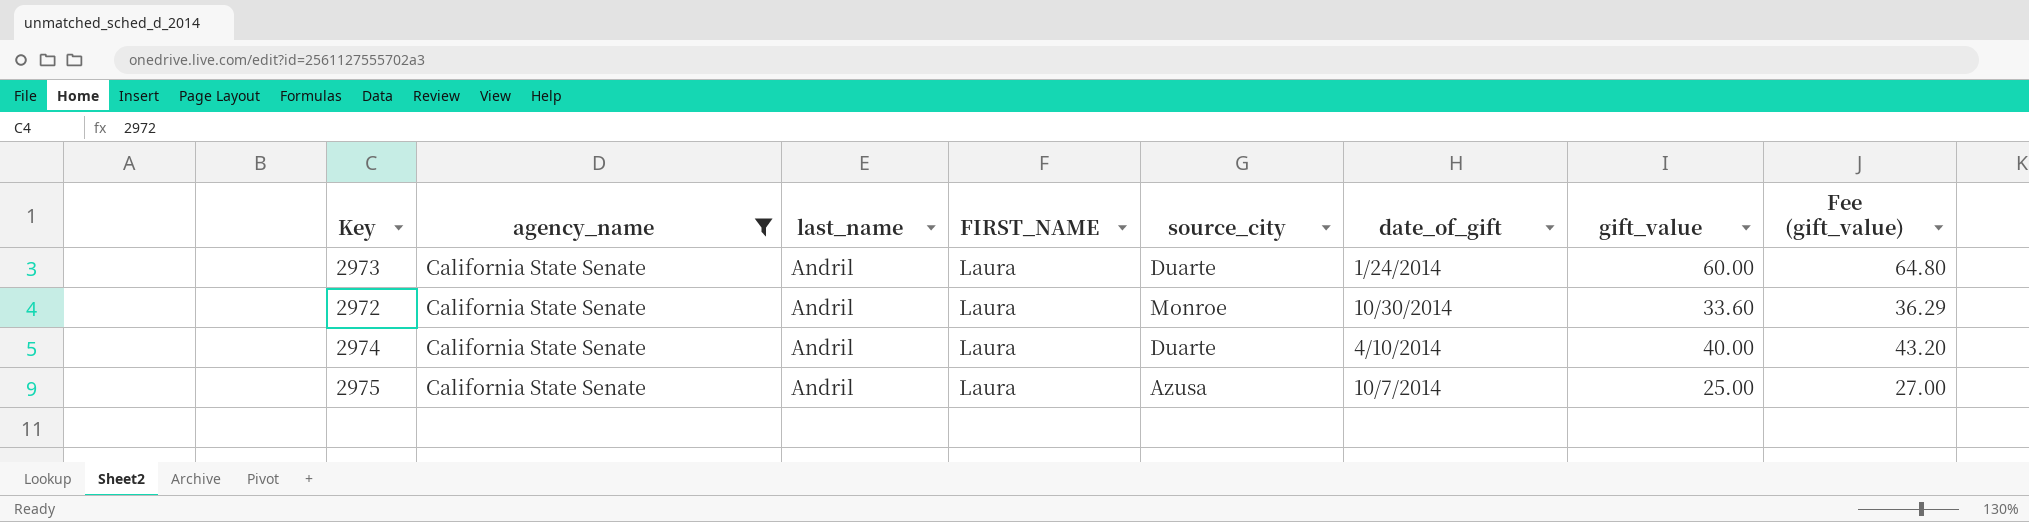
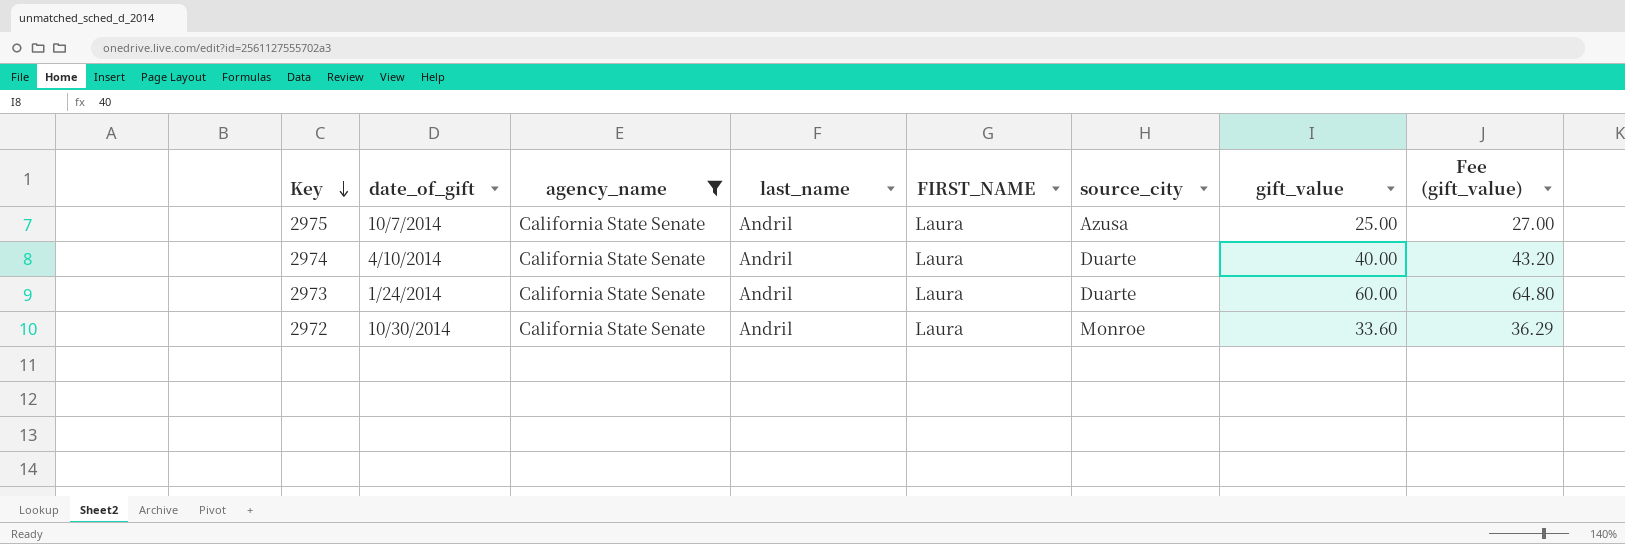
row order: none -> Key descending
column date_of_gift | position: 6 -> 2

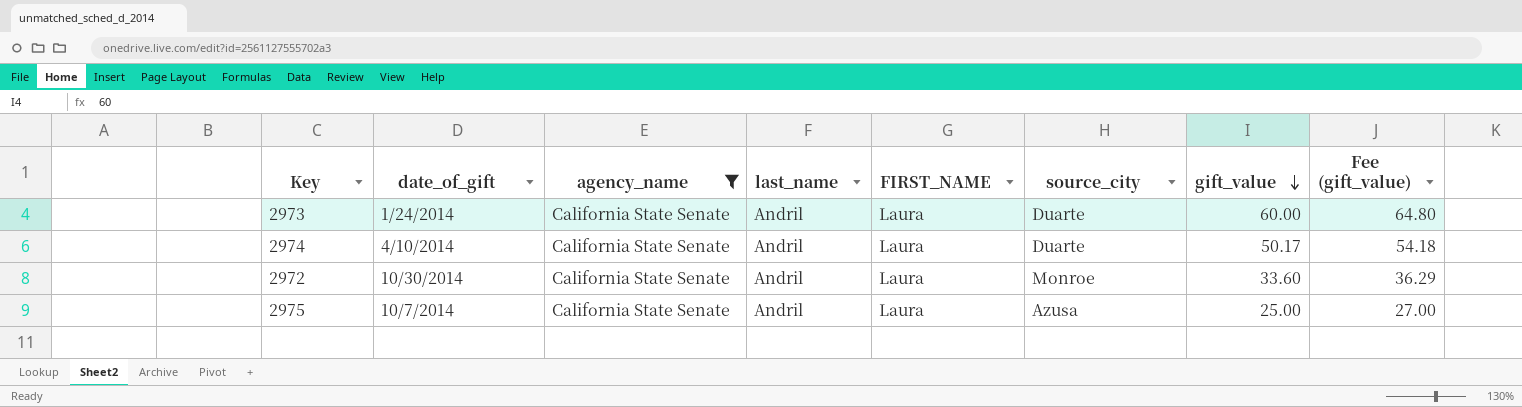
row order: Key descending -> gift_value descending
2974 | gift_value: 40.00 -> 50.17
2974 | Fee (gift_value): 43.20 -> 54.18

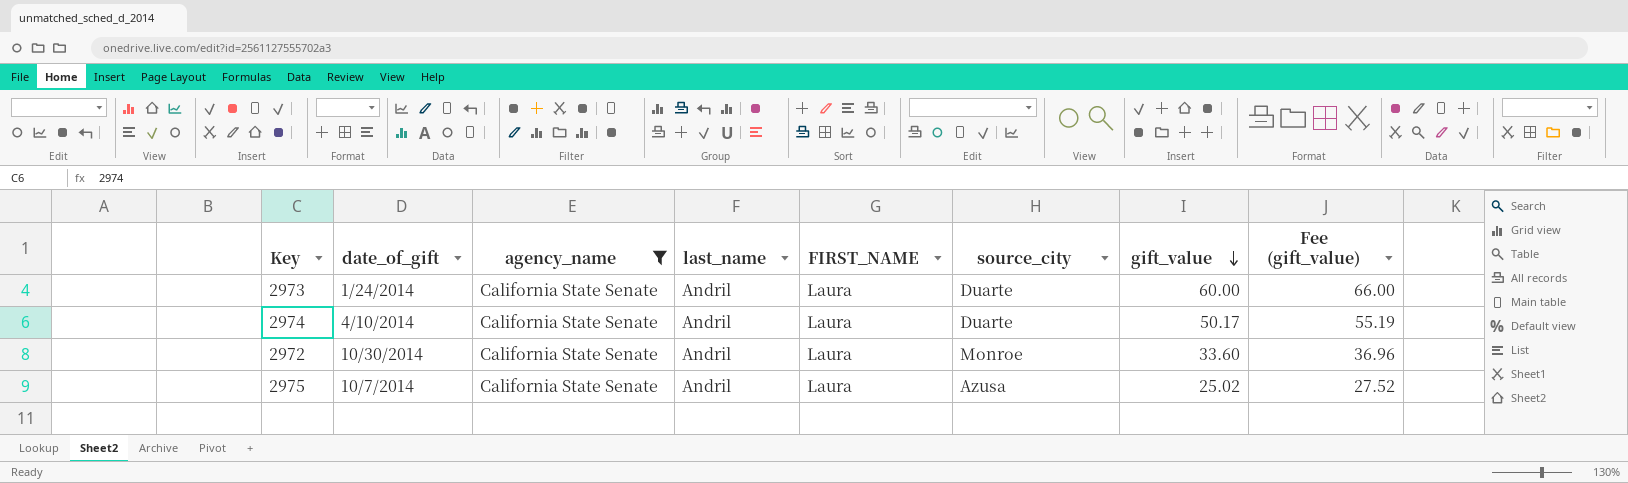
column Fee (gift_value) | formula: [gift_value] * 1.08 -> [gift_value] * 1.1
2975 | gift_value: 25.00 -> 25.02

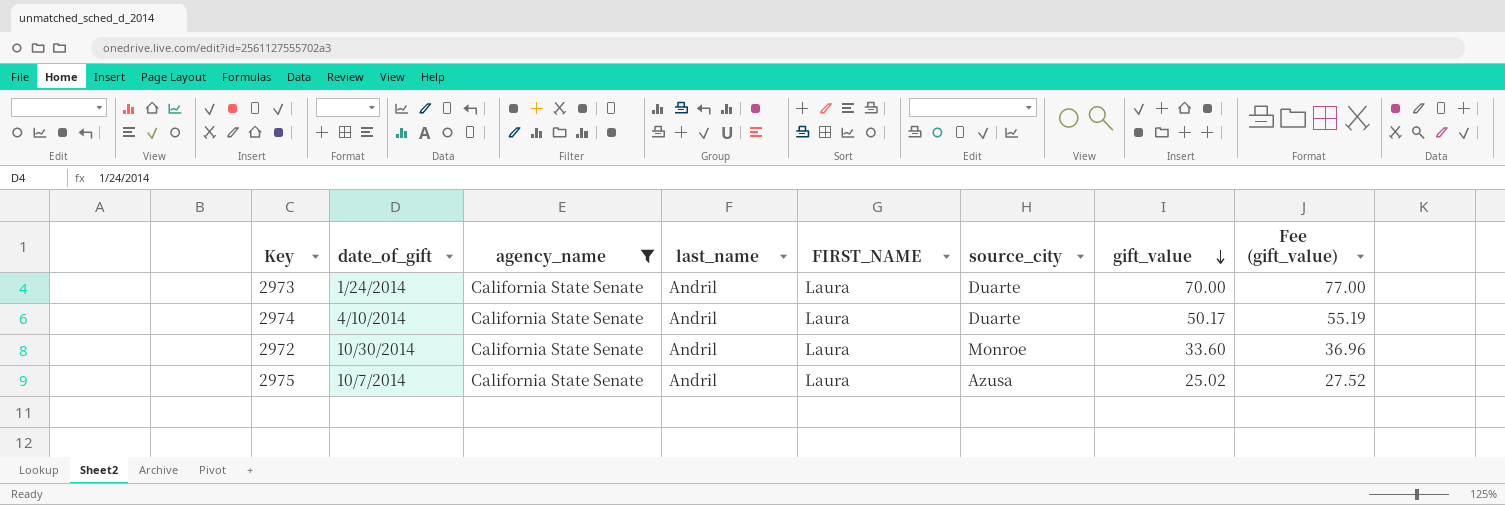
2973 | gift_value: 60.00 -> 70.00
2973 | Fee (gift_value): 66.00 -> 77.00

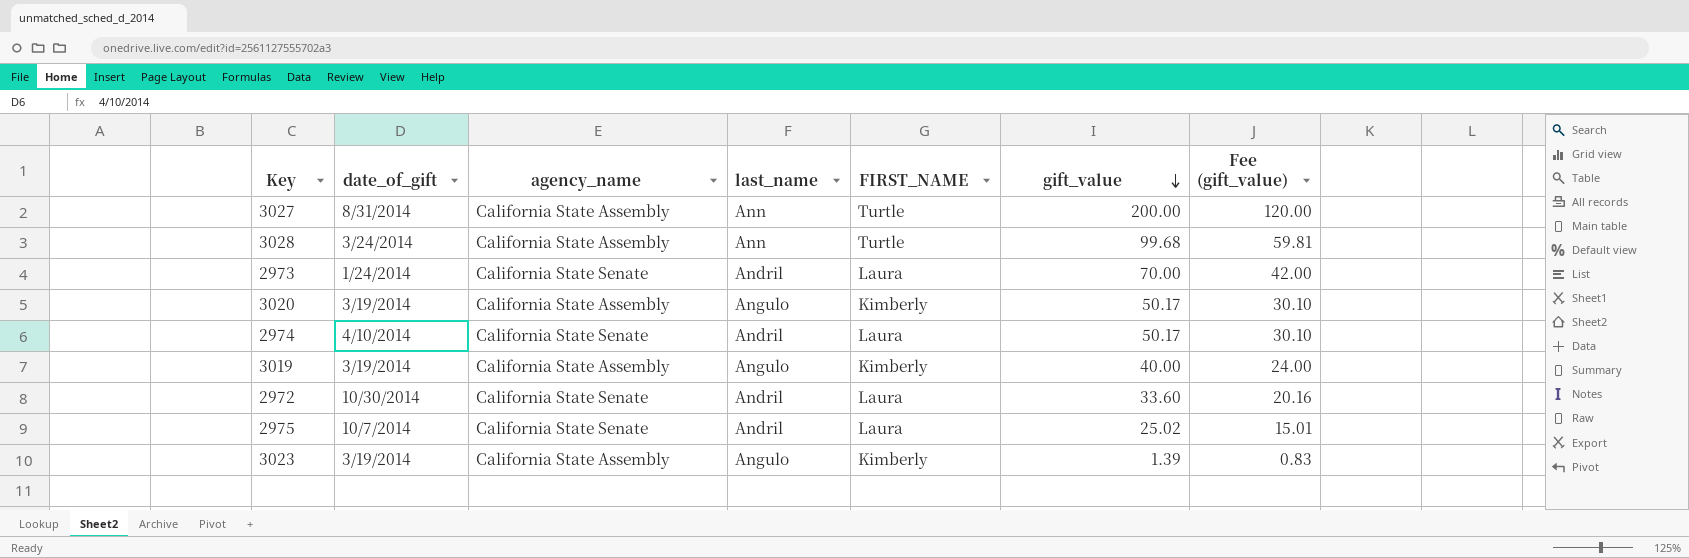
filter: agency_name = California State Senate -> none
column source_city | position: 6 -> none
column Fee (gift_value) | formula: [gift_value] * 1.1 -> [gift_value] * 0.6

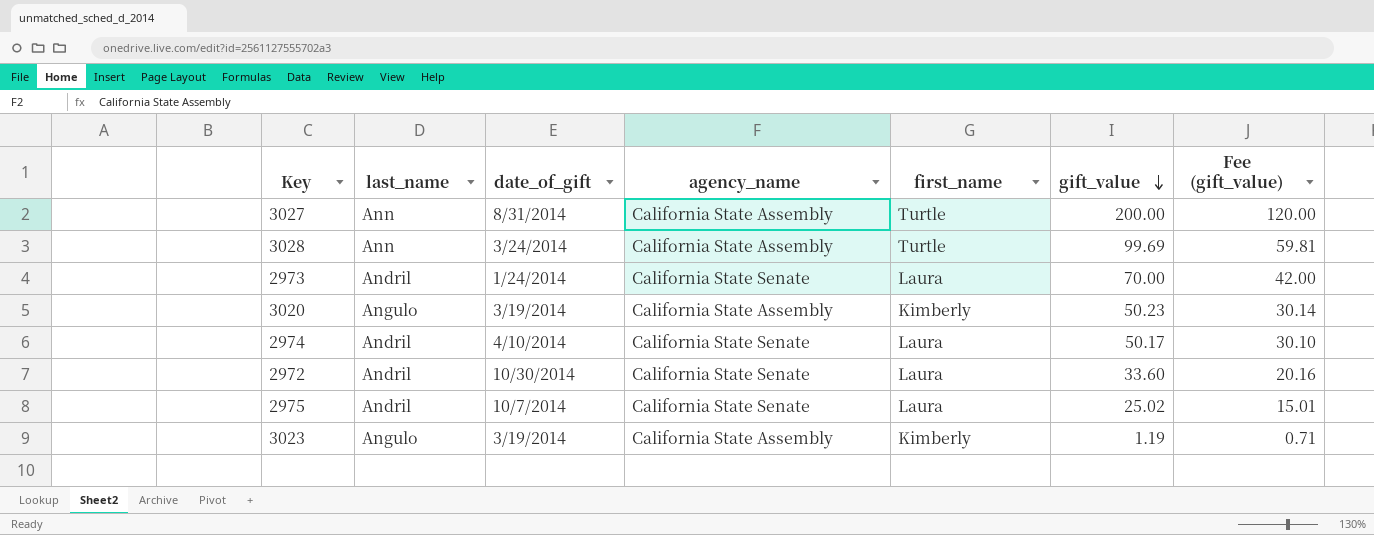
column last_name | position: 4 -> 2
column name: FIRST_NAME -> first_name
row 3019: 3/19/2014 | California State Assembly | Angulo | Kimberly | 40.00 | 24.00 -> none
3028 | gift_value: 99.68 -> 99.69
3020 | gift_value: 50.17 -> 50.23
3020 | Fee (gift_value): 30.10 -> 30.14
3023 | gift_value: 1.39 -> 1.19
3023 | Fee (gift_value): 0.83 -> 0.71

